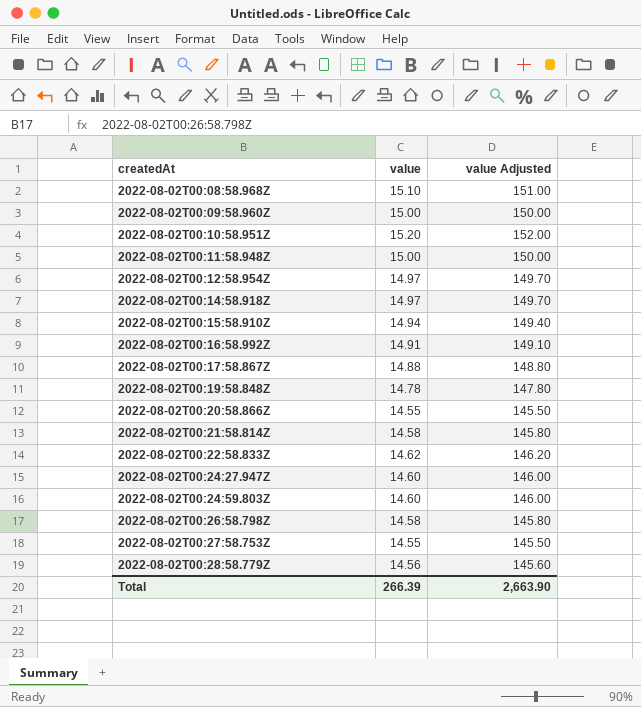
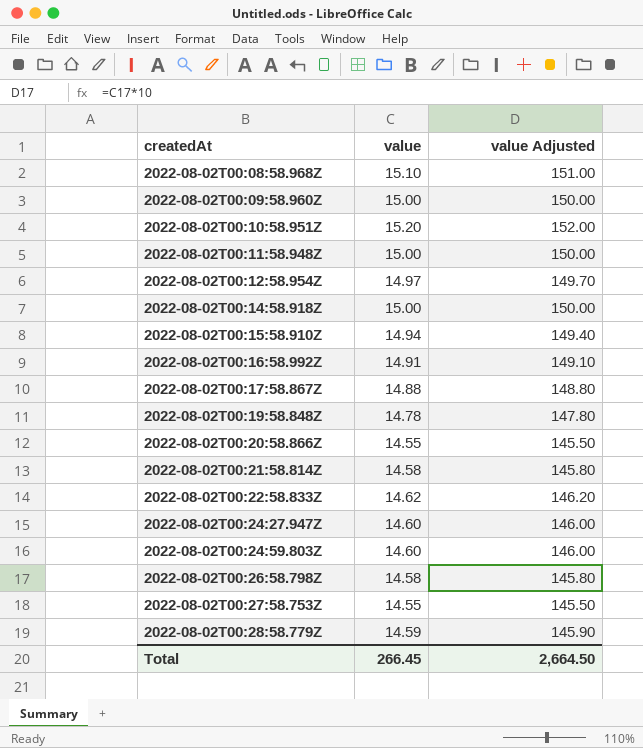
2022-08-02T00:14:58.918Z | value: 14.97 -> 15.00
2022-08-02T00:14:58.918Z | value Adjusted: 149.70 -> 150.00
2022-08-02T00:28:58.779Z | value: 14.56 -> 14.59
2022-08-02T00:28:58.779Z | value Adjusted: 145.60 -> 145.90
Total | value: 266.39 -> 266.45
Total | value Adjusted: 2,663.90 -> 2,664.50

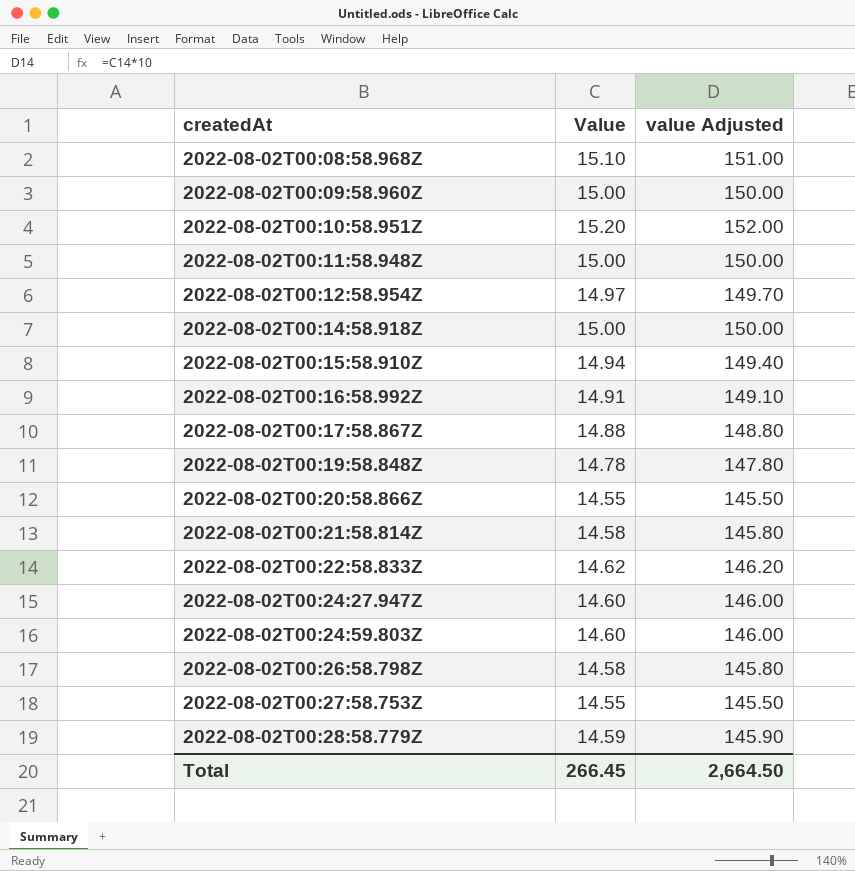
column name: value -> Value

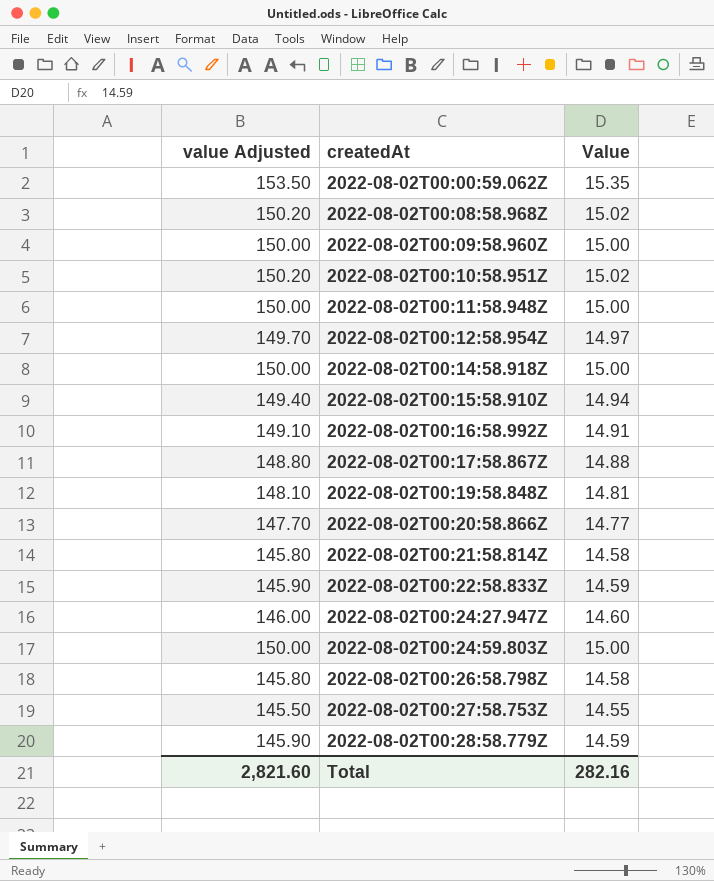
column value Adjusted | position: 3 -> 1
row 2022-08-02T00:00:59.062Z: none -> 153.50 | 15.35
2022-08-02T00:08:58.968Z | value Adjusted: 151.00 -> 150.20
2022-08-02T00:08:58.968Z | Value: 15.10 -> 15.02
2022-08-02T00:10:58.951Z | value Adjusted: 152.00 -> 150.20
2022-08-02T00:10:58.951Z | Value: 15.20 -> 15.02
2022-08-02T00:19:58.848Z | value Adjusted: 147.80 -> 148.10
2022-08-02T00:19:58.848Z | Value: 14.78 -> 14.81
2022-08-02T00:20:58.866Z | value Adjusted: 145.50 -> 147.70
2022-08-02T00:20:58.866Z | Value: 14.55 -> 14.77
2022-08-02T00:22:58.833Z | value Adjusted: 146.20 -> 145.90
2022-08-02T00:22:58.833Z | Value: 14.62 -> 14.59
2022-08-02T00:24:59.803Z | value Adjusted: 146.00 -> 150.00
2022-08-02T00:24:59.803Z | Value: 14.60 -> 15.00
Total | value Adjusted: 2,664.50 -> 2,821.60
Total | Value: 266.45 -> 282.16

